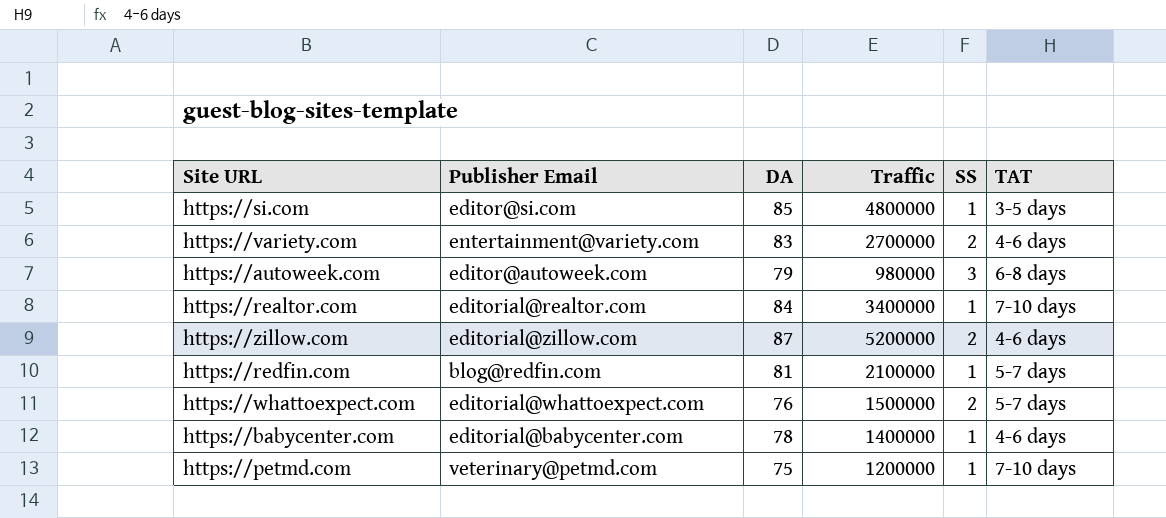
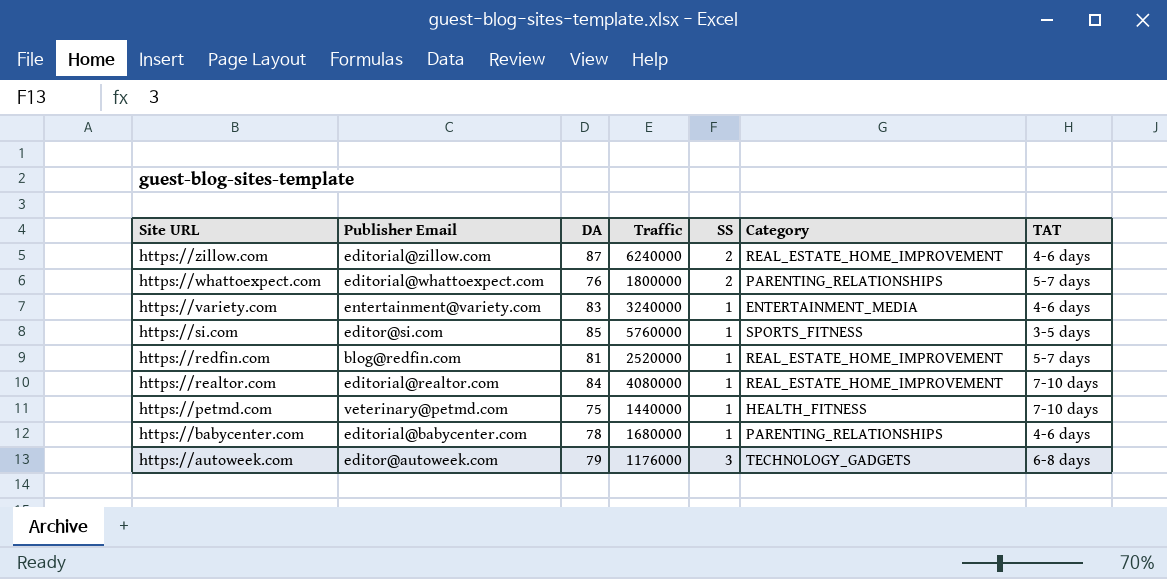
row order: none -> Site URL descending
column Category | position: none -> 6
https://zillow.com | Traffic: 5200000 -> 6240000
https://whattoexpect.com | Traffic: 1500000 -> 1800000
https://variety.com | Traffic: 2700000 -> 3240000
https://variety.com | SS: 2 -> 1
https://si.com | Traffic: 4800000 -> 5760000
https://redfin.com | Traffic: 2100000 -> 2520000
https://realtor.com | Traffic: 3400000 -> 4080000
https://petmd.com | Traffic: 1200000 -> 1440000
https://babycenter.com | Traffic: 1400000 -> 1680000
https://autoweek.com | Traffic: 980000 -> 1176000

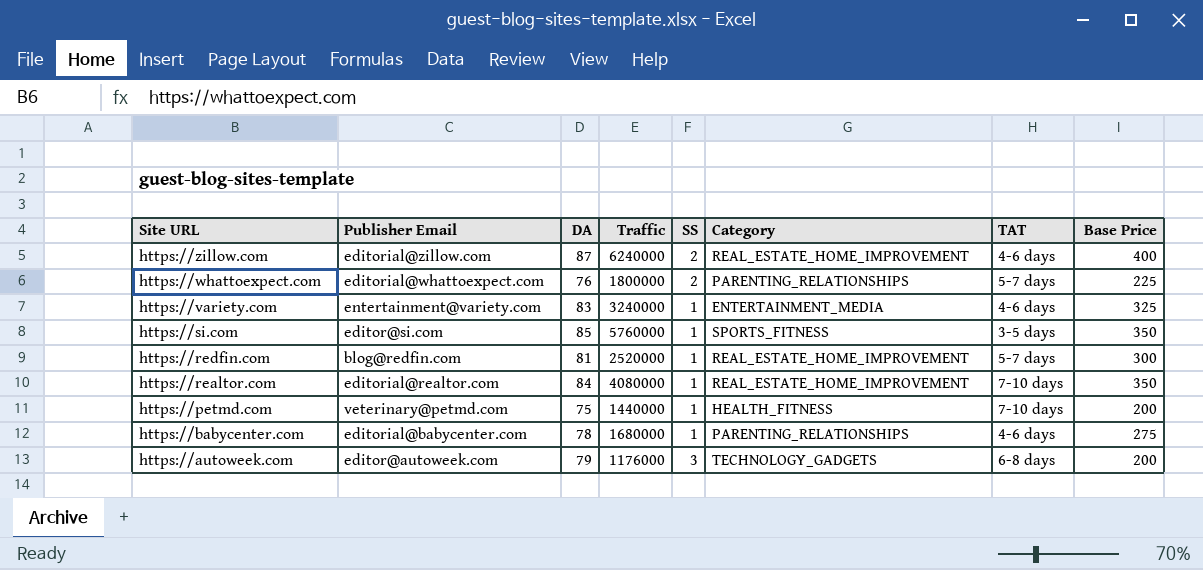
column Base Price | position: none -> 8

